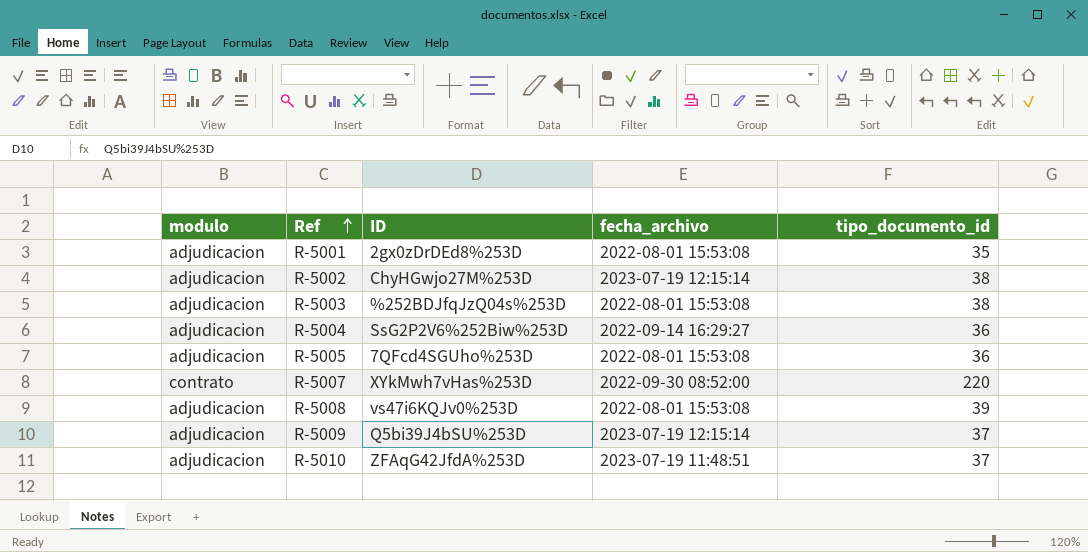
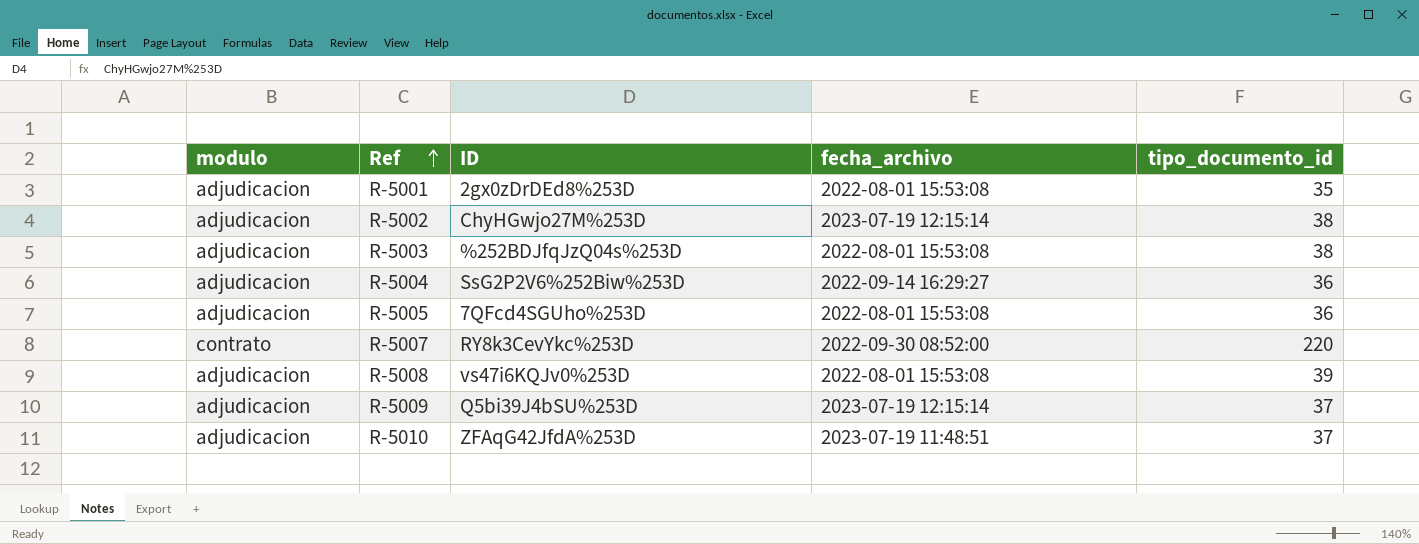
R-5007 | ID: XYkMwh7vHas%253D -> RY8k3CevYkc%253D

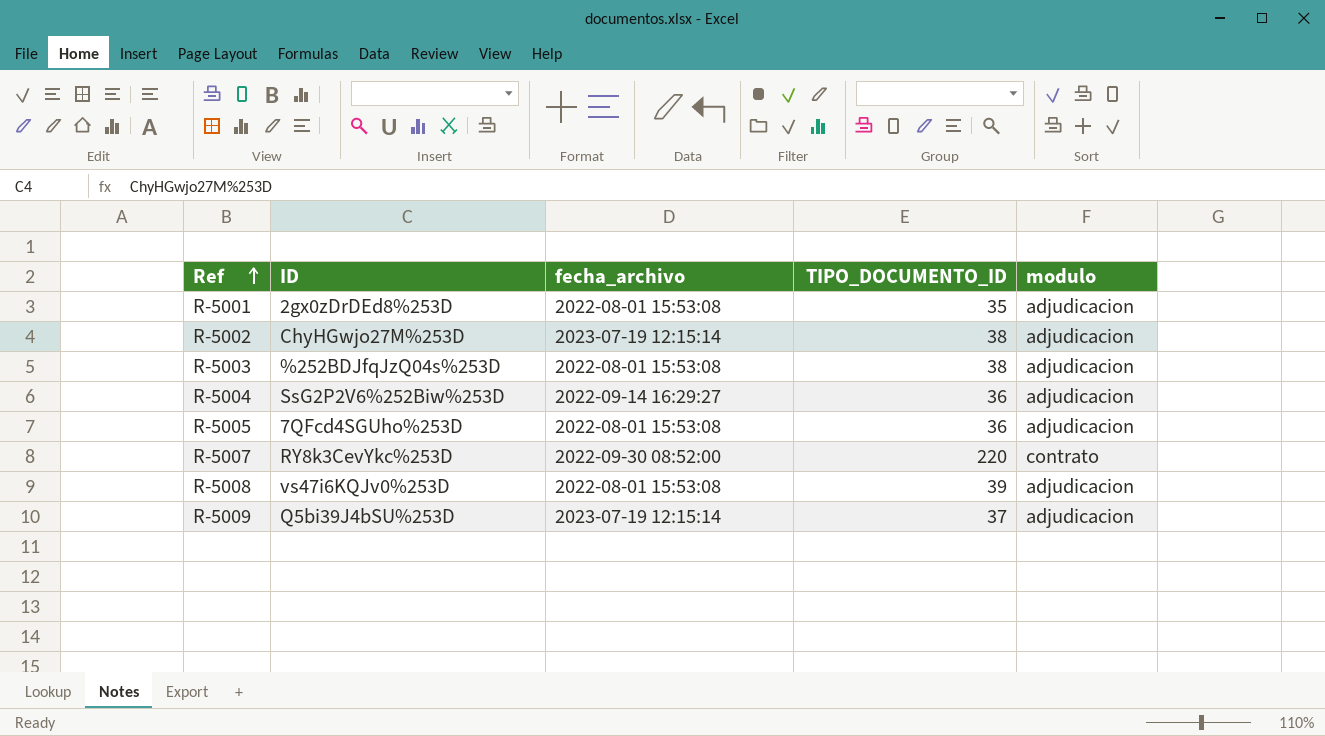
column name: tipo_documento_id -> TIPO_DOCUMENTO_ID
column modulo | position: 1 -> 5
row R-5010: adjudicacion | ZFAqG42JfdA%253D | 2023-07-19 11:48:51 | 37 -> none

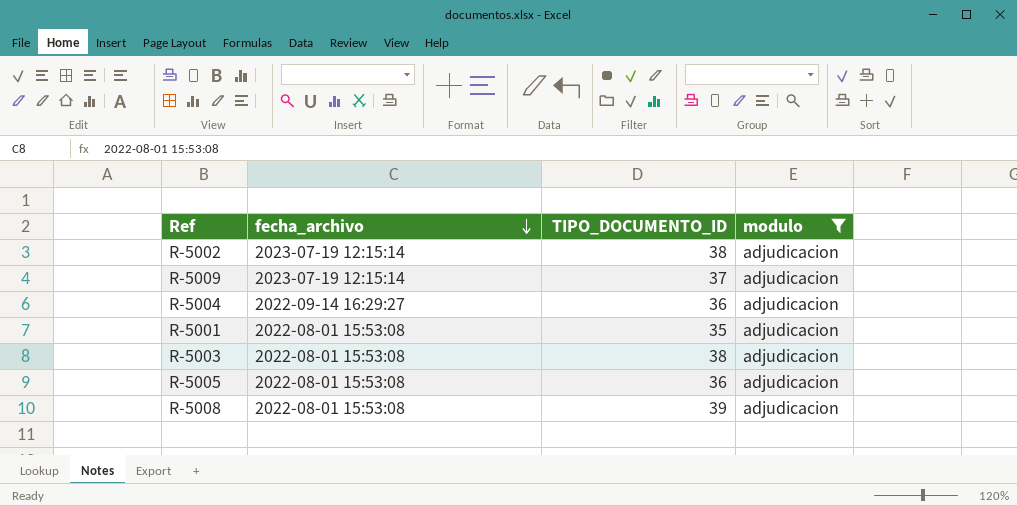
filter: none -> modulo = adjudicacion
row order: Ref ascending -> fecha_archivo descending
column ID | position: 2 -> none

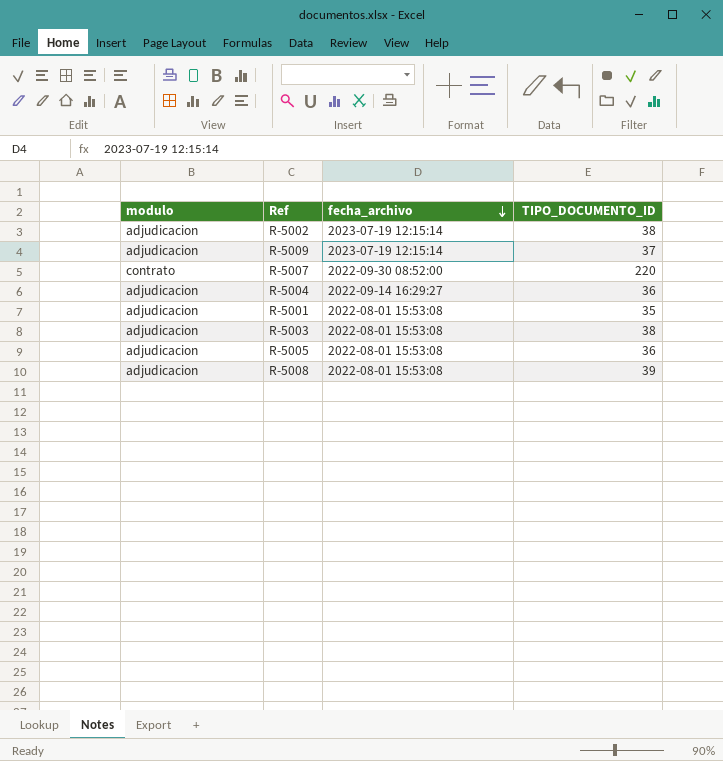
filter: modulo = adjudicacion -> none
column modulo | position: 4 -> 1

